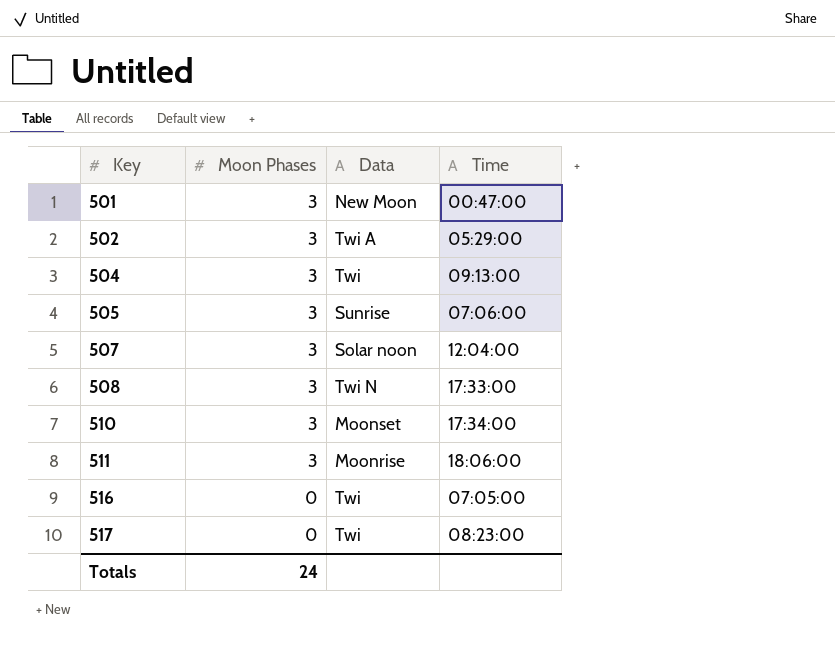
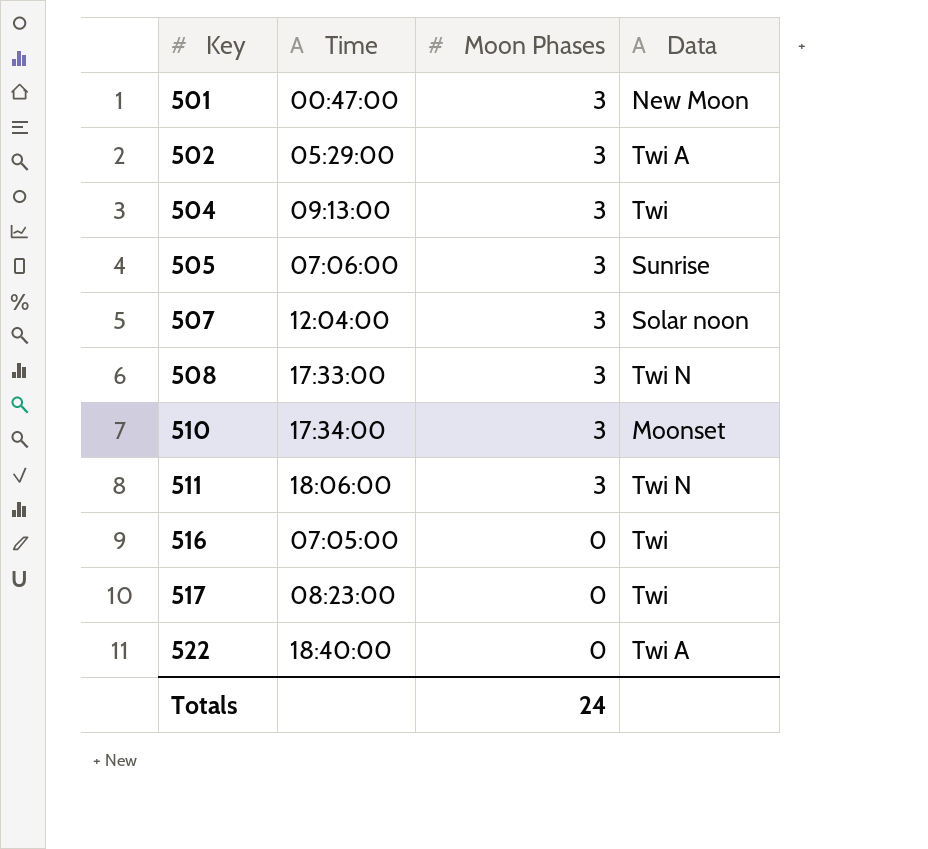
column Time | position: 4 -> 2
511 | Data: Moonrise -> Twi N
row 522: none -> 18:40:00 | 0 | Twi A

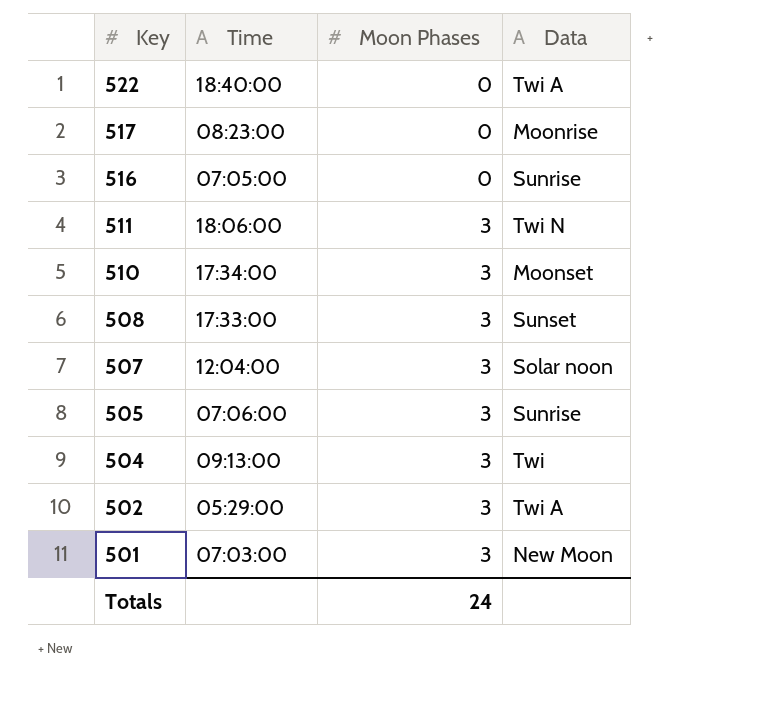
row order: Key ascending -> Key descending
517 | Data: Twi -> Moonrise
516 | Data: Twi -> Sunrise
508 | Data: Twi N -> Sunset
501 | Time: 00:47:00 -> 07:03:00

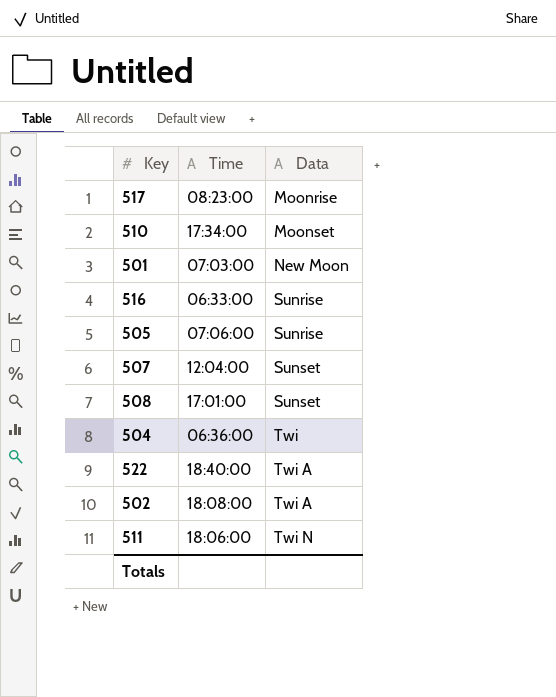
row order: Key descending -> Data ascending
column Moon Phases | position: 3 -> none
516 | Time: 07:05:00 -> 06:33:00
507 | Data: Solar noon -> Sunset
508 | Time: 17:33:00 -> 17:01:00
504 | Time: 09:13:00 -> 06:36:00
502 | Time: 05:29:00 -> 18:08:00

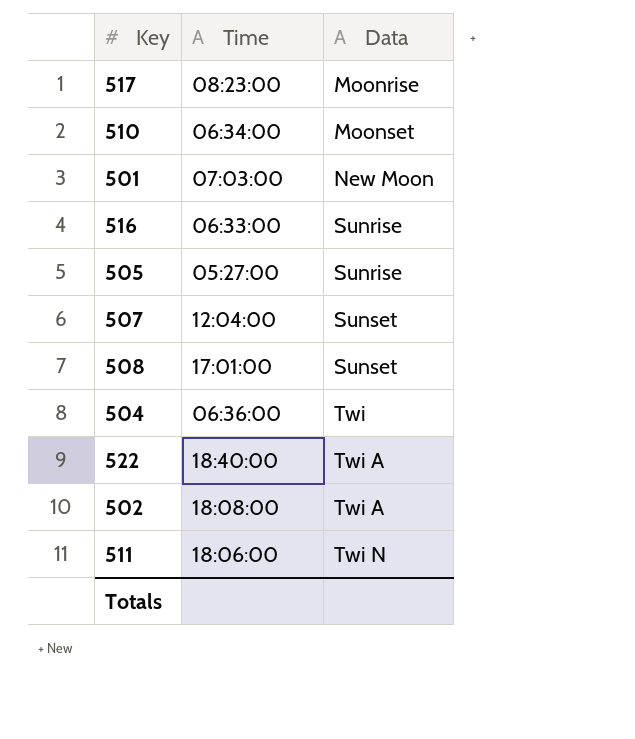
510 | Time: 17:34:00 -> 06:34:00
505 | Time: 07:06:00 -> 05:27:00

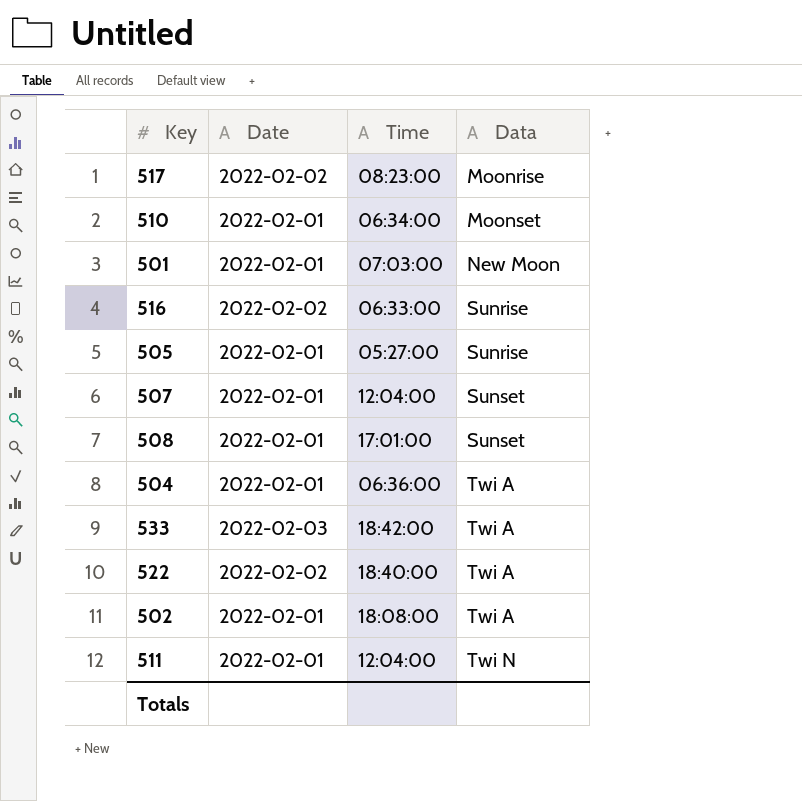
column Date | position: none -> 2
504 | Data: Twi -> Twi A
row 533: none -> 2022-02-03 | 18:42:00 | Twi A
511 | Time: 18:06:00 -> 12:04:00

